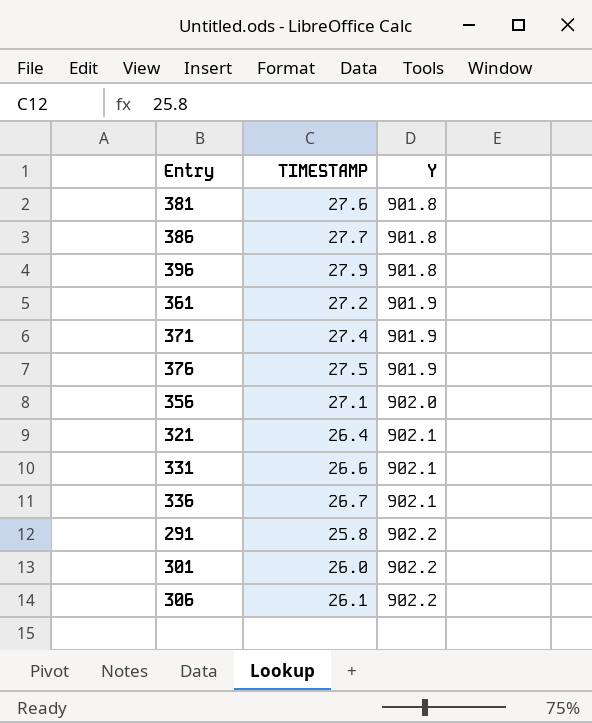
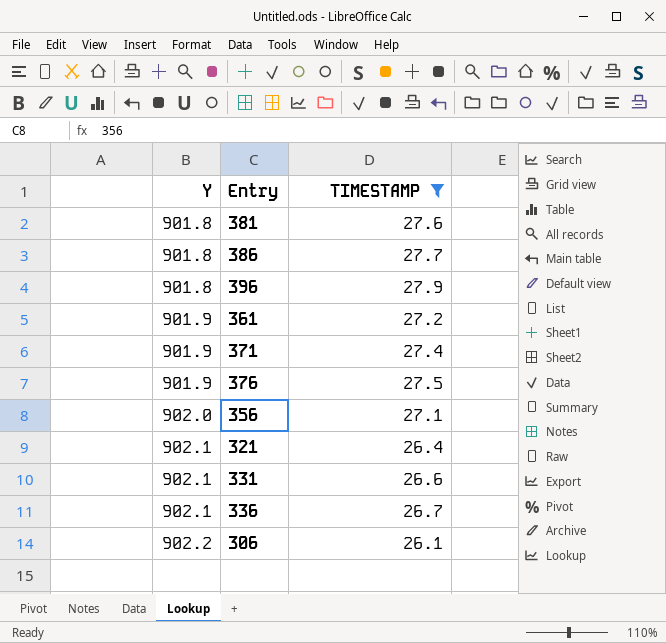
filter: none -> TIMESTAMP >= 26.1
column Y | position: 3 -> 1

